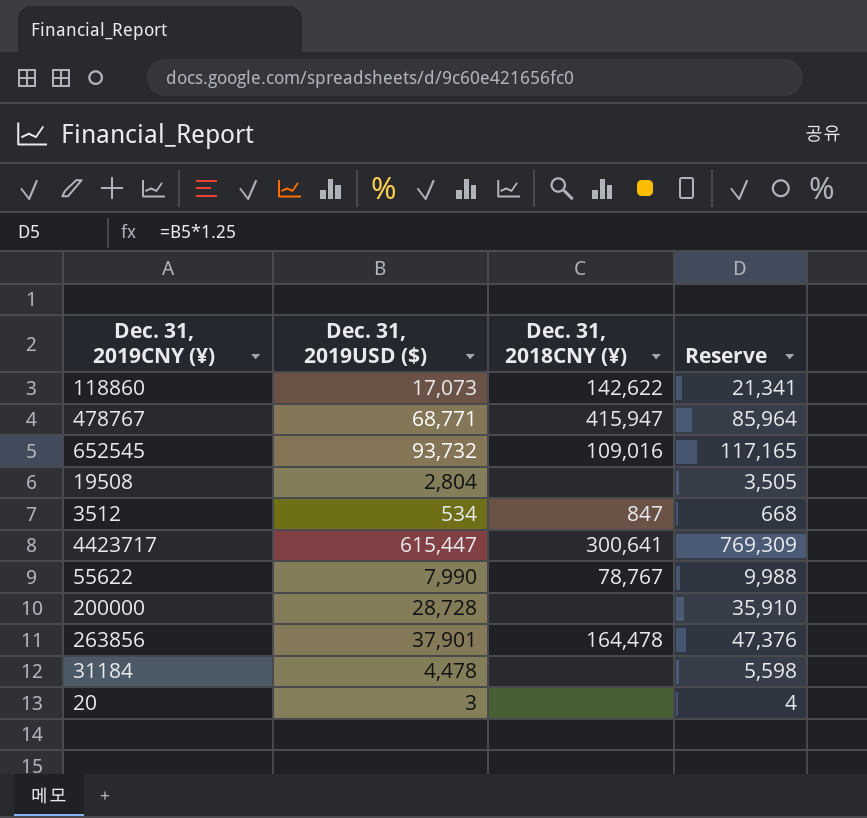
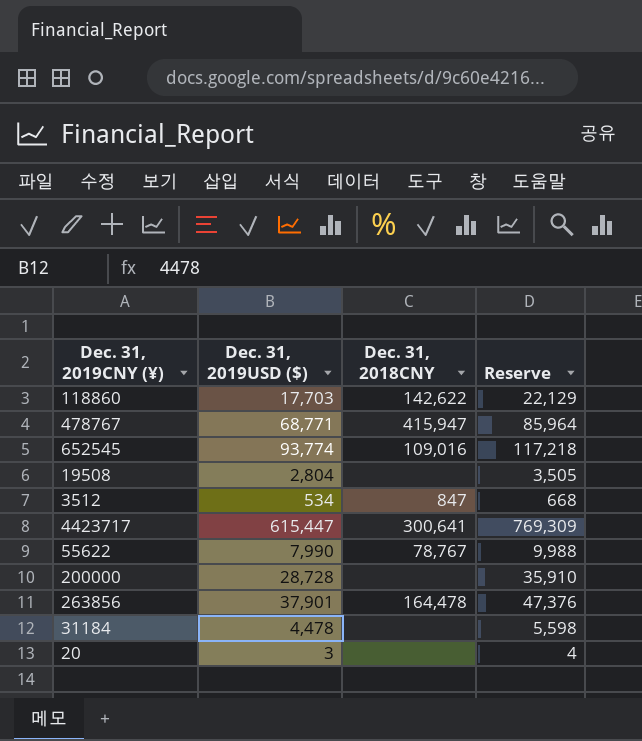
column name: Dec. 31, 2018CNY (¥) -> Dec. 31, 2018CNY
118860 | Dec. 31, 2019USD ($): 17,073 -> 17,703
118860 | Reserve: 21,341 -> 22,129
652545 | Dec. 31, 2019USD ($): 93,732 -> 93,774
652545 | Reserve: 117,165 -> 117,218

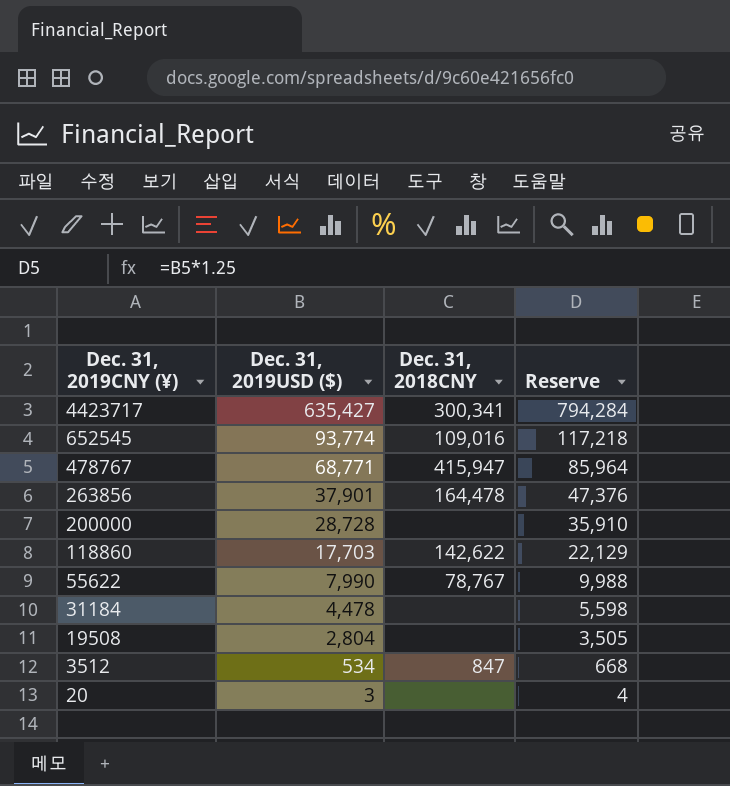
row order: none -> Dec. 31, 2019CNY (¥) descending
4423717 | Dec. 31, 2019USD ($): 615,447 -> 635,427
4423717 | Dec. 31, 2018CNY: 300,641 -> 300,341
4423717 | Reserve: 769,309 -> 794,284

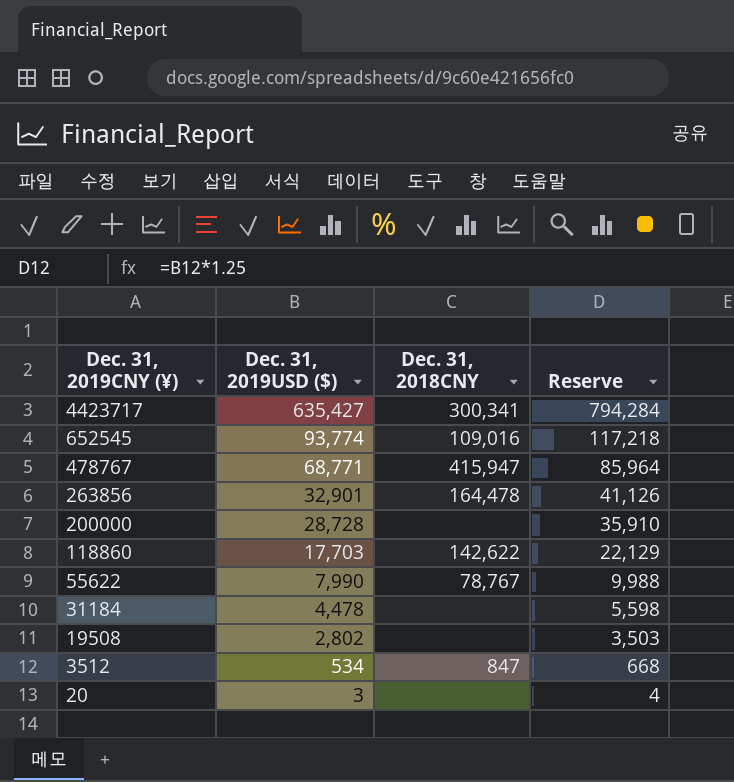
263856 | Dec. 31, 2019USD ($): 37,901 -> 32,901
263856 | Reserve: 47,376 -> 41,126
19508 | Dec. 31, 2019USD ($): 2,804 -> 2,802
19508 | Reserve: 3,505 -> 3,503

